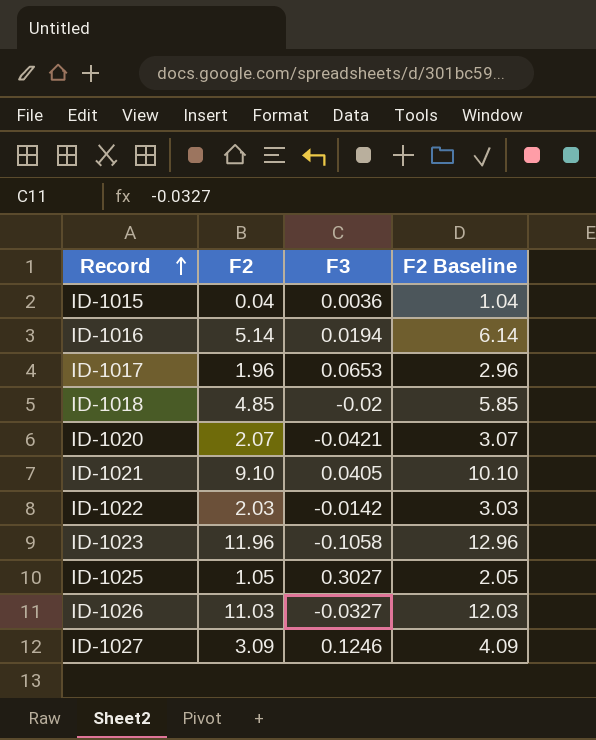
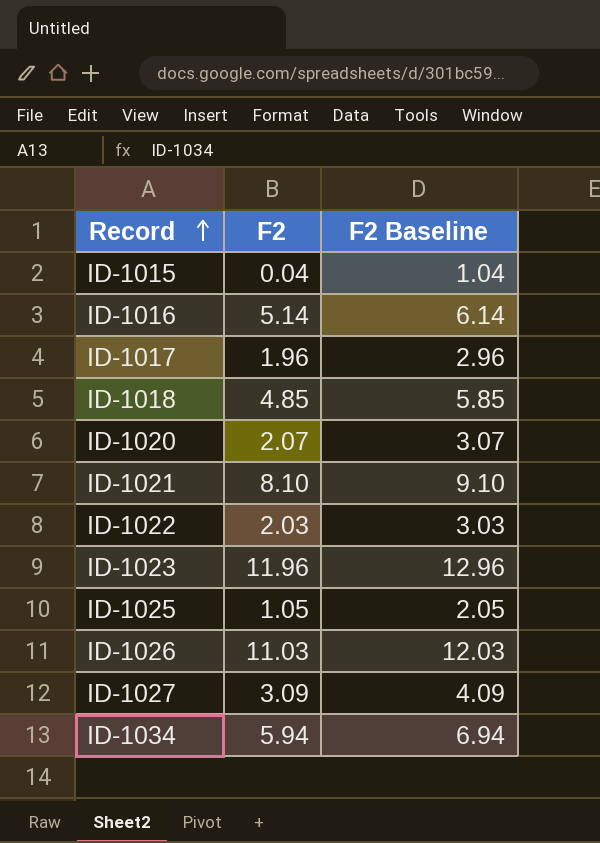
column F3 | position: 3 -> none
ID-1021 | F2: 9.10 -> 8.10
ID-1021 | F2 Baseline: 10.10 -> 9.10
row ID-1034: none -> 5.94 | 6.94

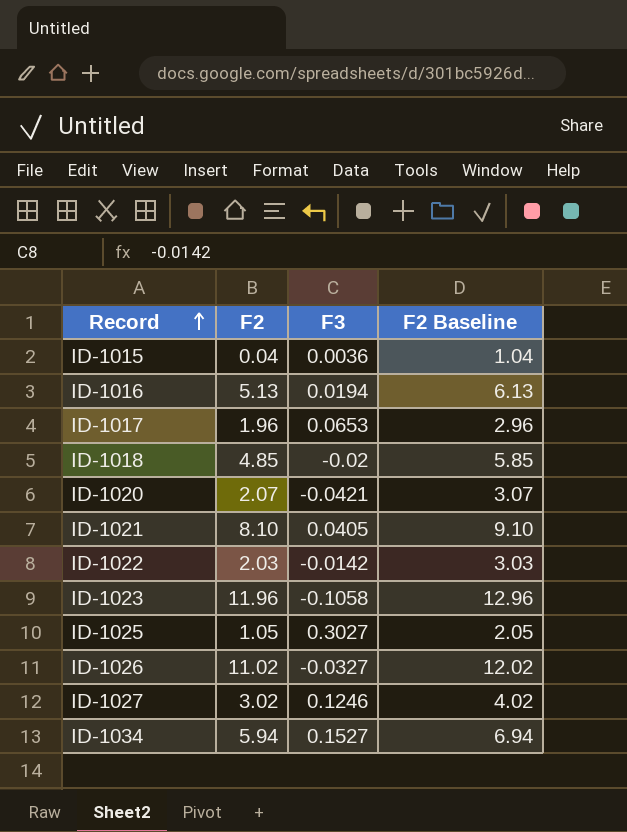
column F3 | position: none -> 3
ID-1016 | F2: 5.14 -> 5.13
ID-1016 | F2 Baseline: 6.14 -> 6.13
ID-1026 | F2: 11.03 -> 11.02
ID-1026 | F2 Baseline: 12.03 -> 12.02
ID-1027 | F2: 3.09 -> 3.02
ID-1027 | F2 Baseline: 4.09 -> 4.02

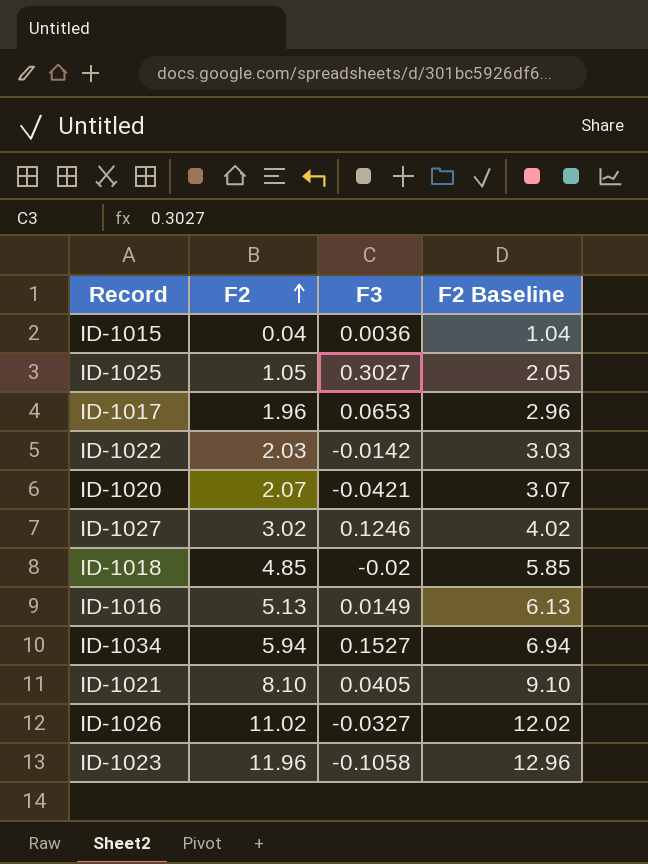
row order: Record ascending -> F2 ascending
ID-1016 | F3: 0.0194 -> 0.0149

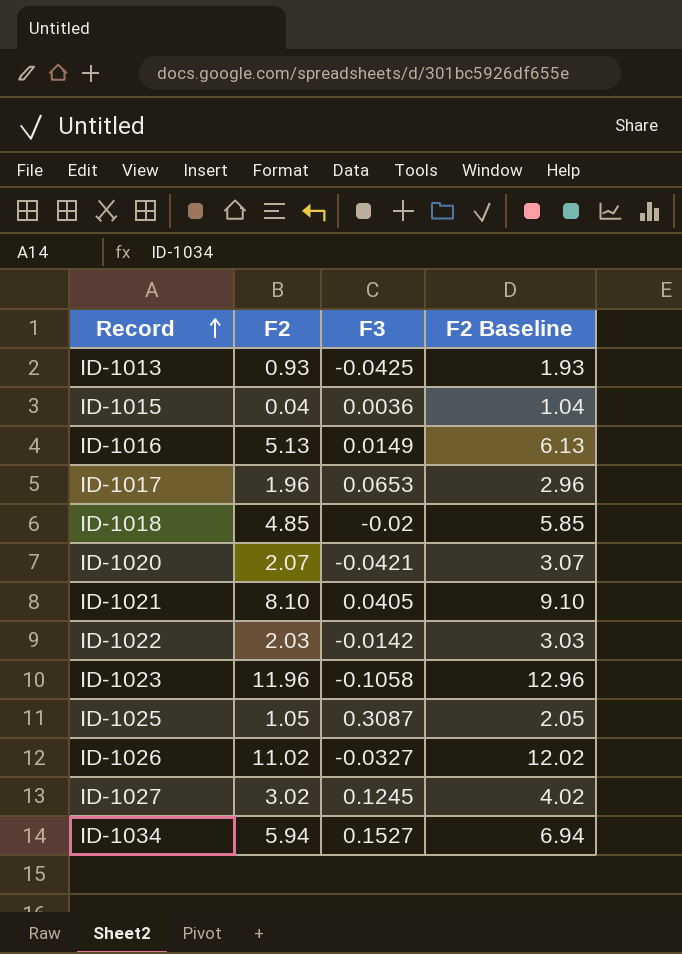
row order: F2 ascending -> Record ascending
row ID-1013: none -> 0.93 | -0.0425 | 1.93
ID-1025 | F3: 0.3027 -> 0.3087
ID-1027 | F3: 0.1246 -> 0.1245

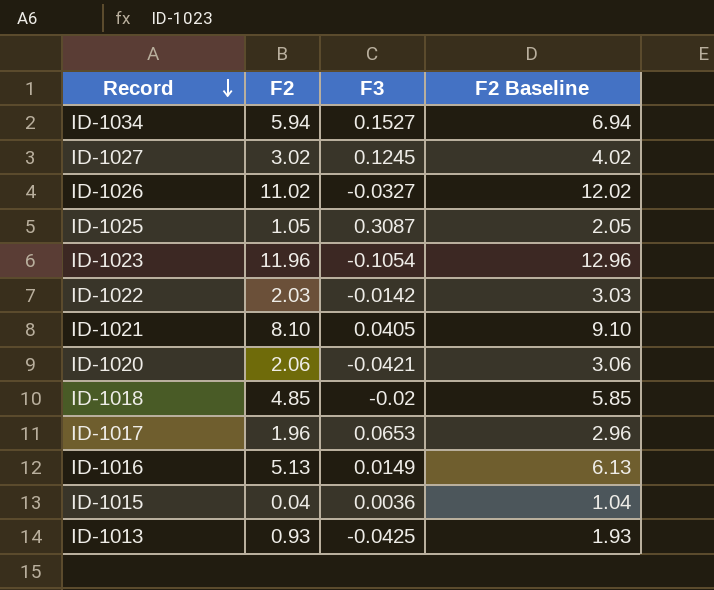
row order: Record ascending -> Record descending
ID-1023 | F3: -0.1058 -> -0.1054
ID-1020 | F2: 2.07 -> 2.06
ID-1020 | F2 Baseline: 3.07 -> 3.06

